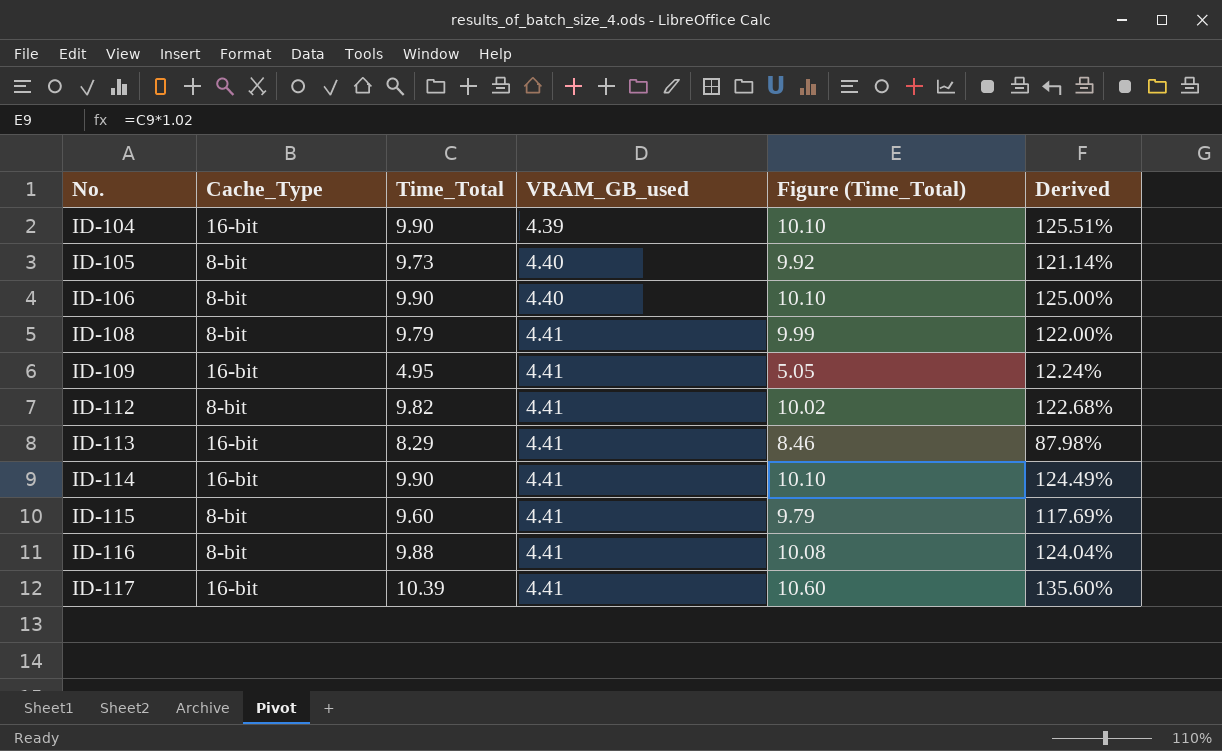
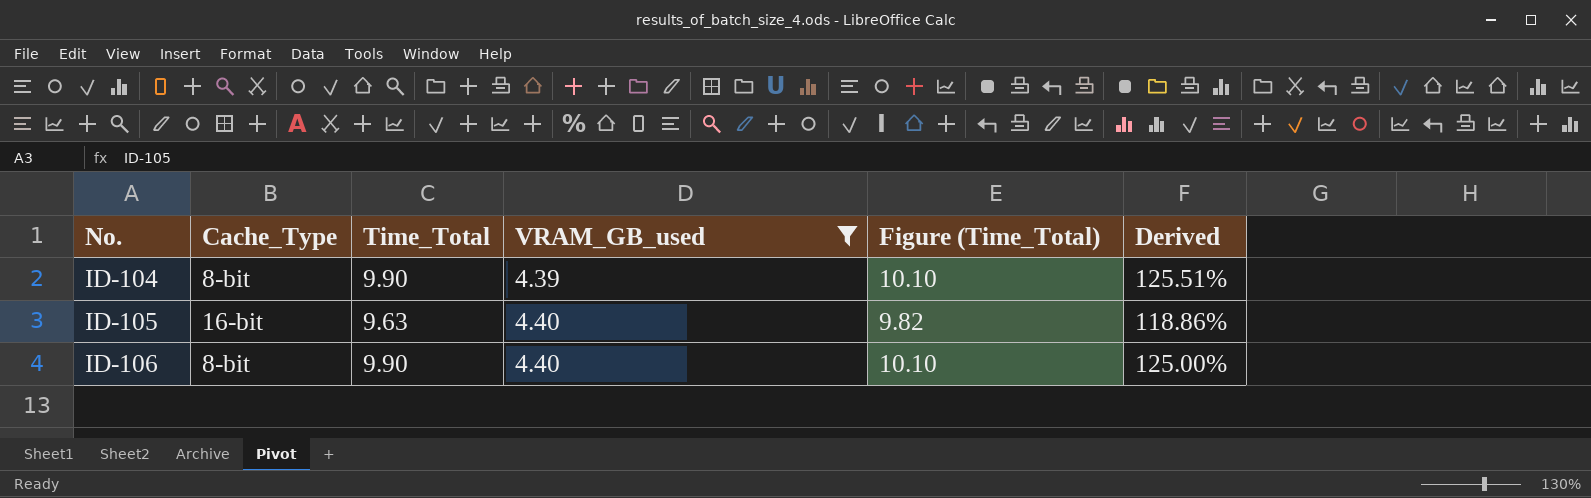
filter: none -> VRAM_GB_used != 4.41
ID-104 | Cache_Type: 16-bit -> 8-bit
ID-105 | Cache_Type: 8-bit -> 16-bit
ID-105 | Time_Total: 9.73 -> 9.63
ID-105 | Figure (Time_Total): 9.92 -> 9.82
ID-105 | Derived: 121.14% -> 118.86%

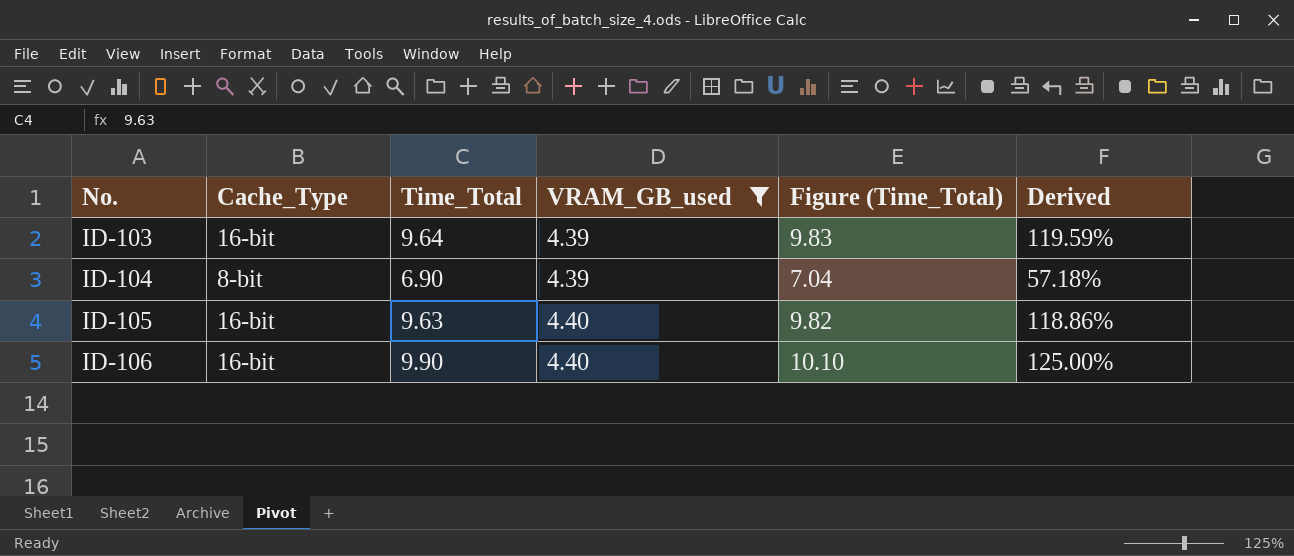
row ID-103: none -> 16-bit | 9.64 | 4.39 | 9.83 | 119.59%
ID-104 | Time_Total: 9.90 -> 6.90
ID-104 | Figure (Time_Total): 10.10 -> 7.04
ID-104 | Derived: 125.51% -> 57.18%
ID-106 | Cache_Type: 8-bit -> 16-bit

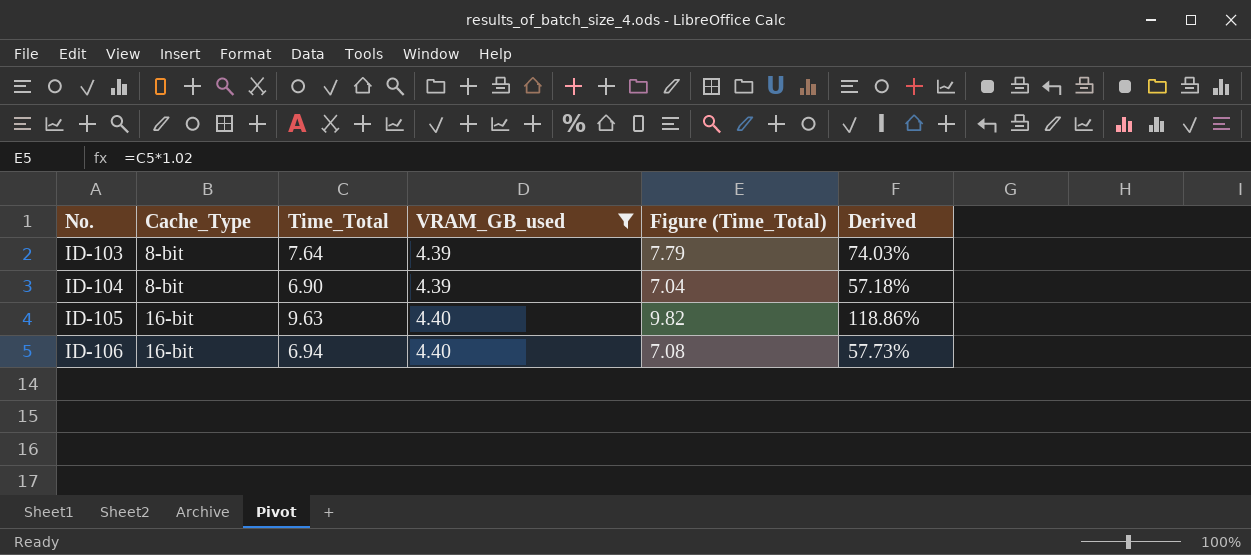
ID-103 | Cache_Type: 16-bit -> 8-bit
ID-103 | Time_Total: 9.64 -> 7.64
ID-103 | Figure (Time_Total): 9.83 -> 7.79
ID-103 | Derived: 119.59% -> 74.03%
ID-106 | Time_Total: 9.90 -> 6.94
ID-106 | Figure (Time_Total): 10.10 -> 7.08
ID-106 | Derived: 125.00% -> 57.73%

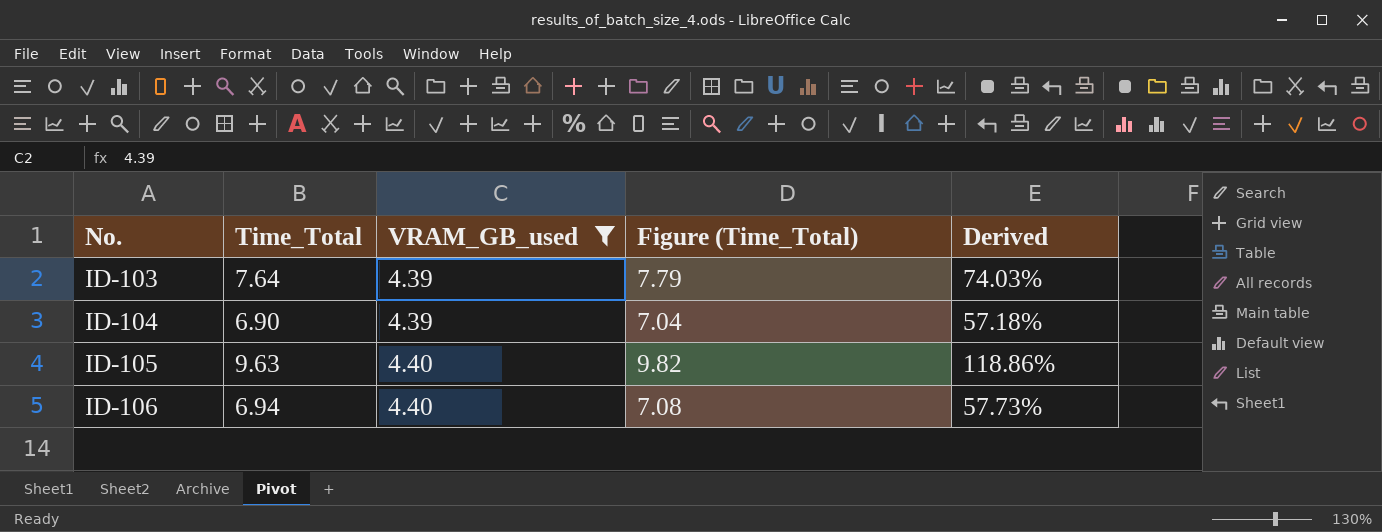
column Cache_Type | position: 2 -> none

